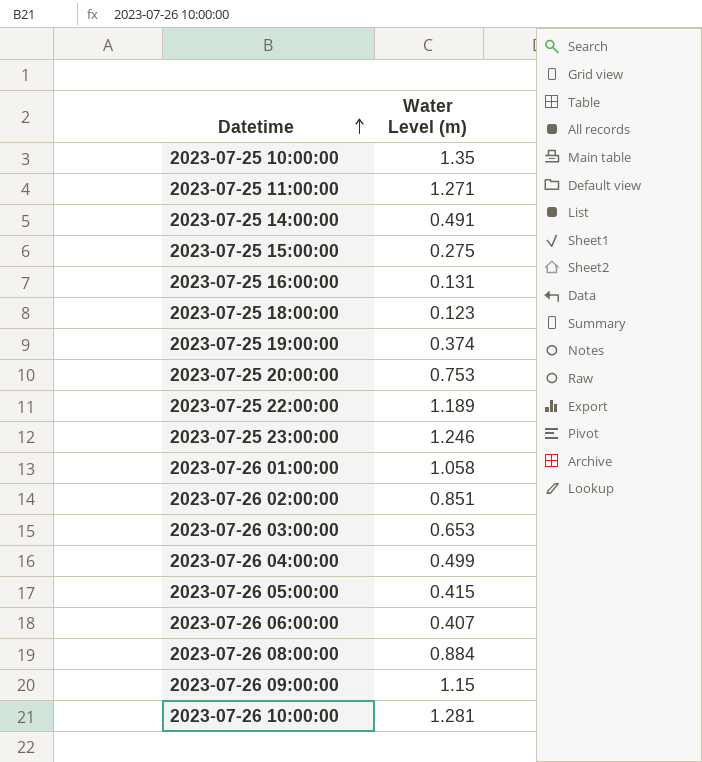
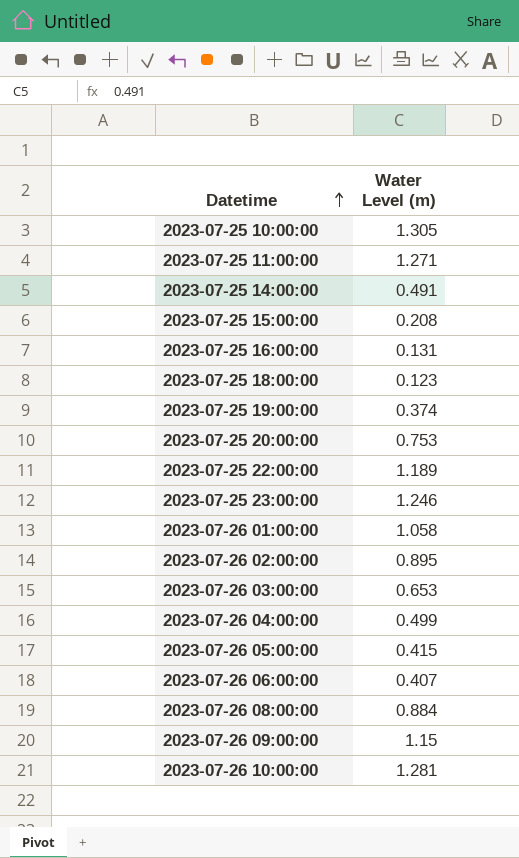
2023-07-25 10:00:00 | Water Level (m): 1.35 -> 1.305
2023-07-25 15:00:00 | Water Level (m): 0.275 -> 0.208
2023-07-26 02:00:00 | Water Level (m): 0.851 -> 0.895

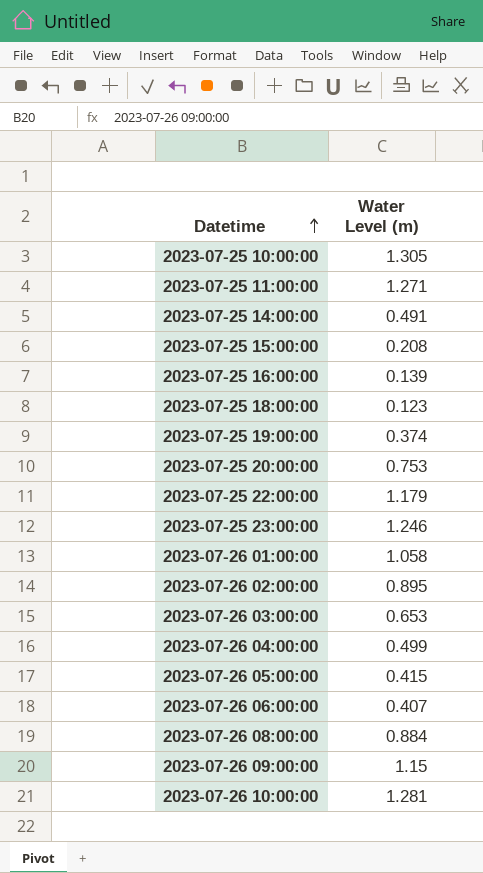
2023-07-25 16:00:00 | Water Level (m): 0.131 -> 0.139
2023-07-25 22:00:00 | Water Level (m): 1.189 -> 1.179

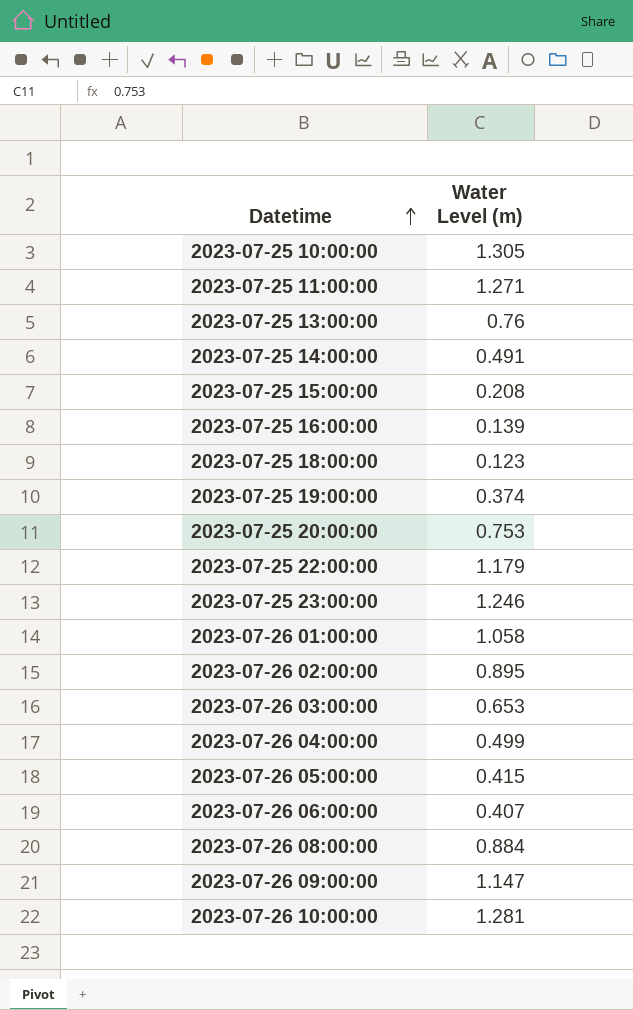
row 2023-07-25 13:00:00: none -> 0.76
2023-07-26 09:00:00 | Water Level (m): 1.15 -> 1.147

